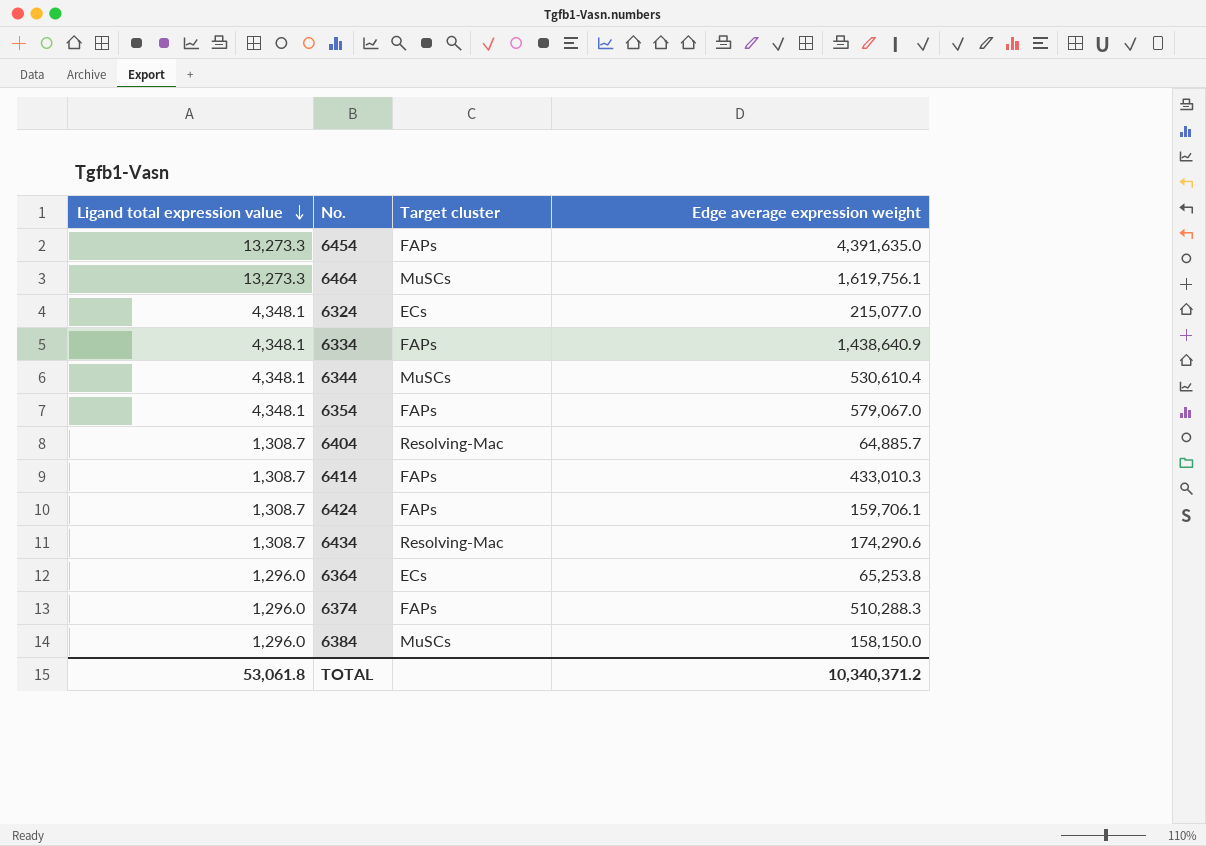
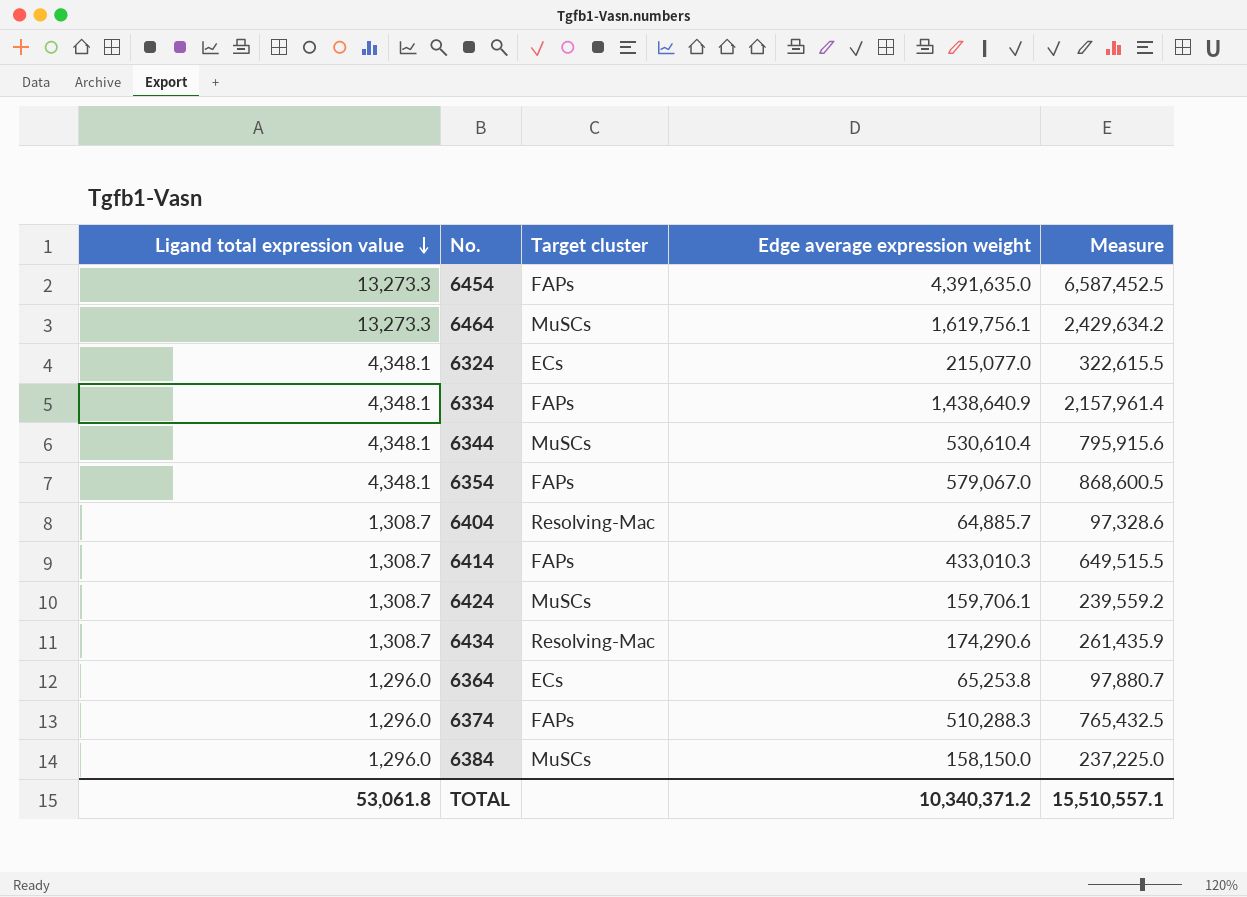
column Measure | formula: none -> [Edge average expression weight] * 1.5
6424 | Target cluster: FAPs -> MuSCs

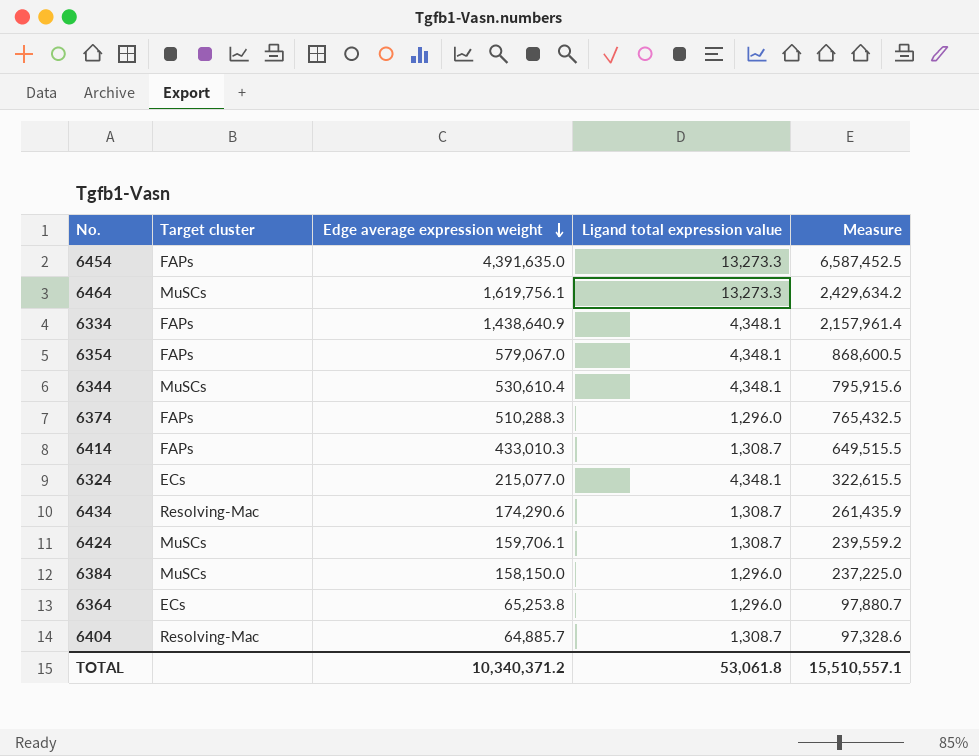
row order: Ligand total expression value descending -> Edge average expression weight descending
column Ligand total expression value | position: 1 -> 4

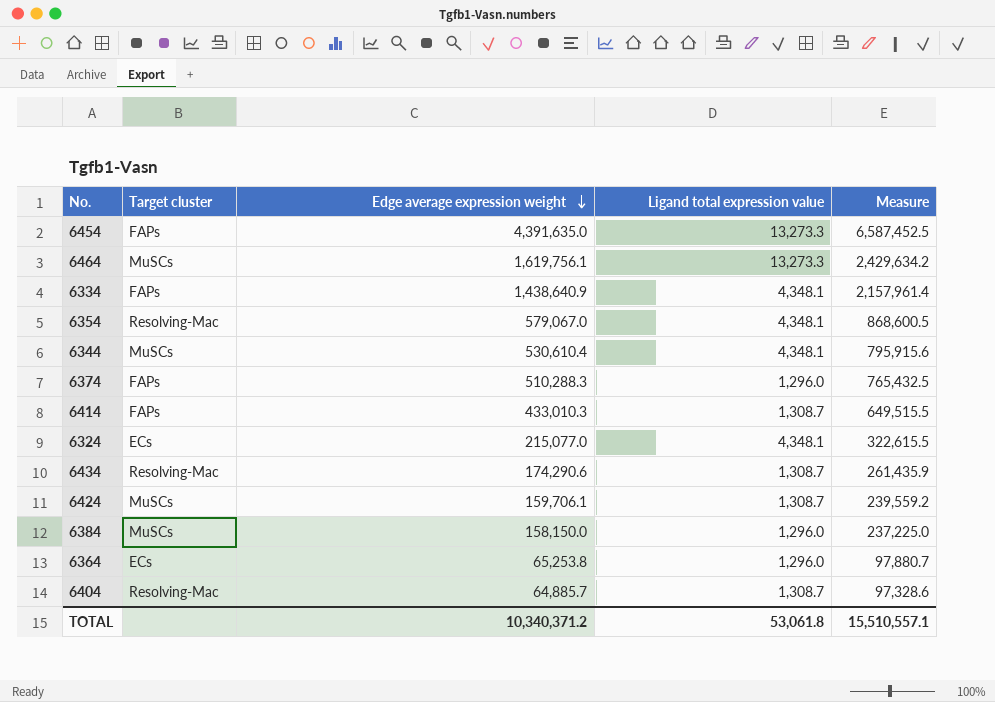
6354 | Target cluster: FAPs -> Resolving-Mac

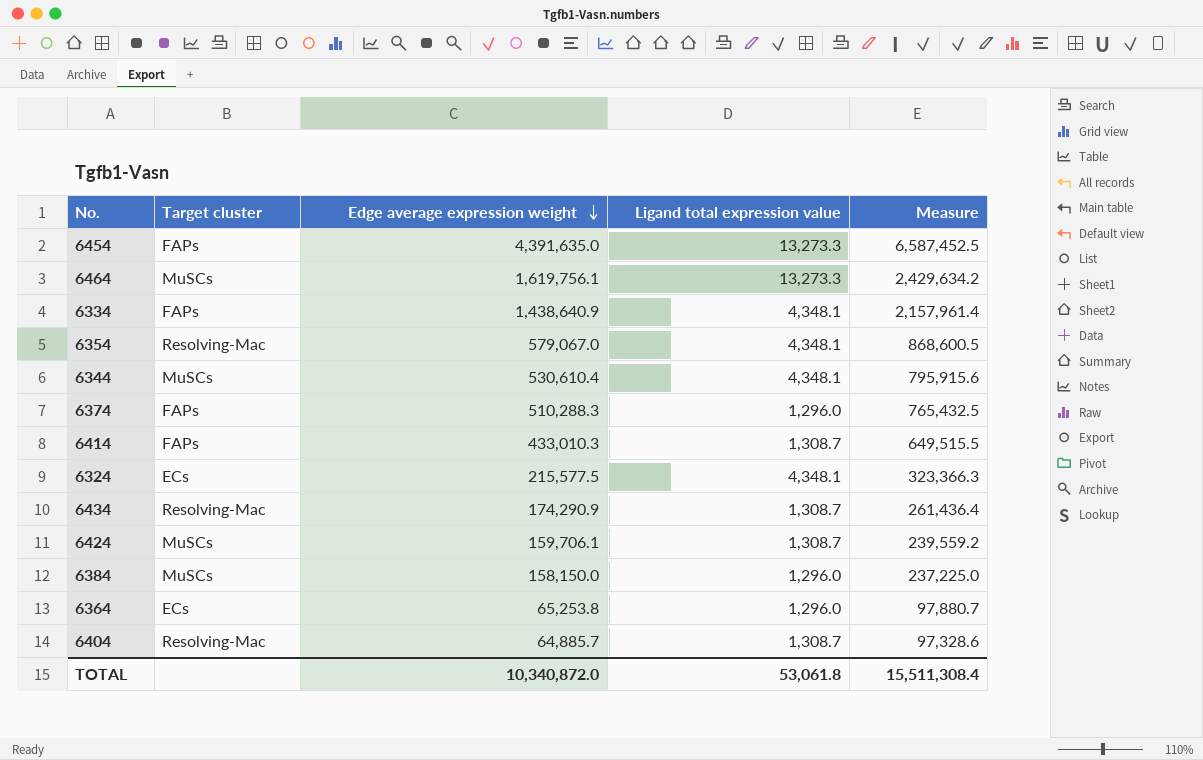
6324 | Edge average expression weight: 215,077.0 -> 215,577.5
6324 | Measure: 322,615.5 -> 323,366.3
6434 | Edge average expression weight: 174,290.6 -> 174,290.9
6434 | Measure: 261,435.9 -> 261,436.4
TOTAL | Edge average expression weight: 10,340,371.2 -> 10,340,872.0
TOTAL | Measure: 15,510,557.1 -> 15,511,308.4

